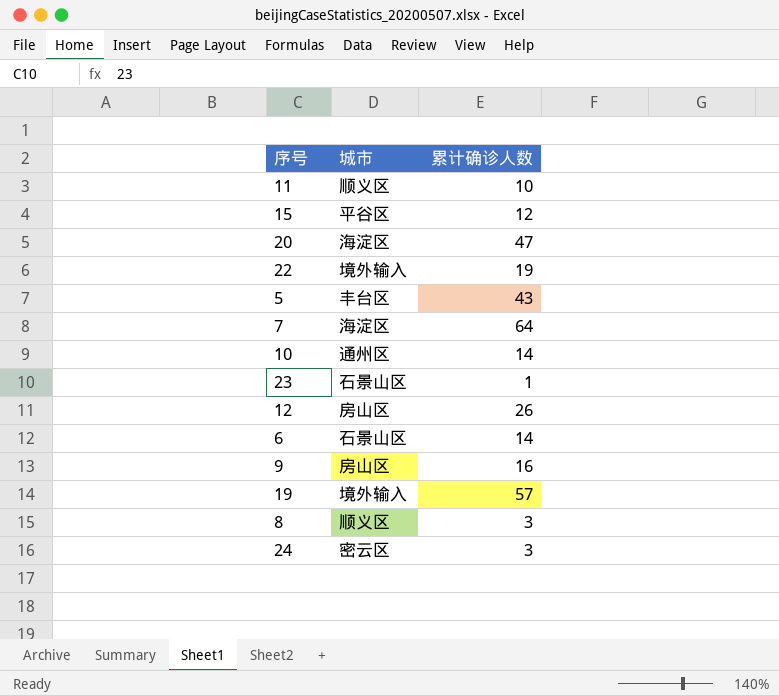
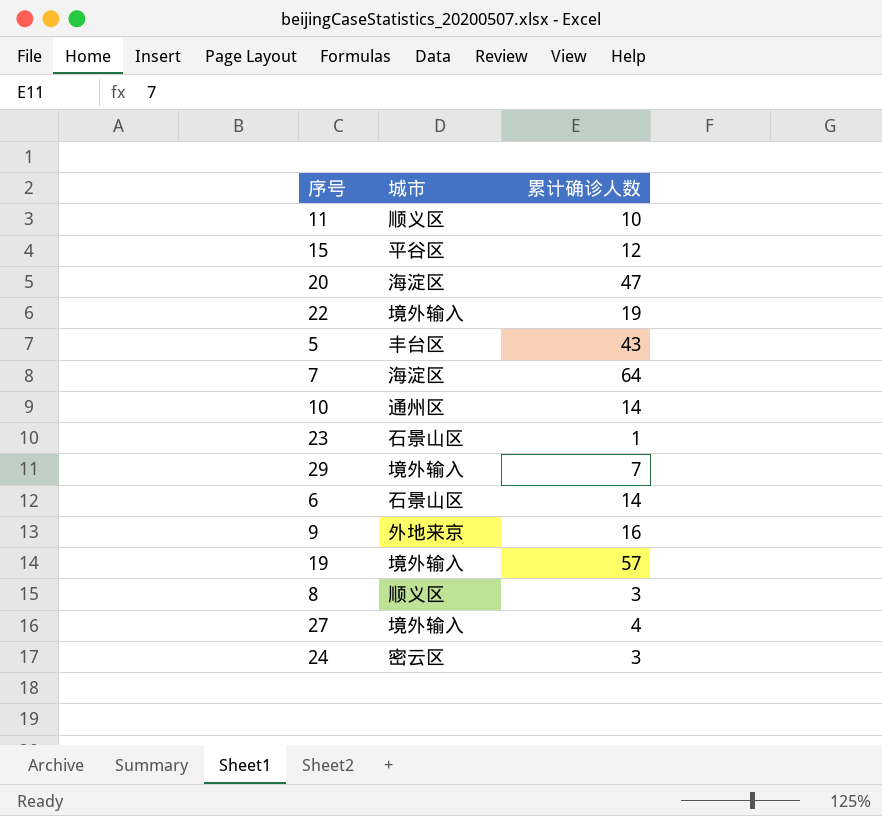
row 12: 房山区 | 26 -> none
row 29: none -> 境外输入 | 7
9 | 城市: 房山区 -> 外地来京
row 27: none -> 境外输入 | 4

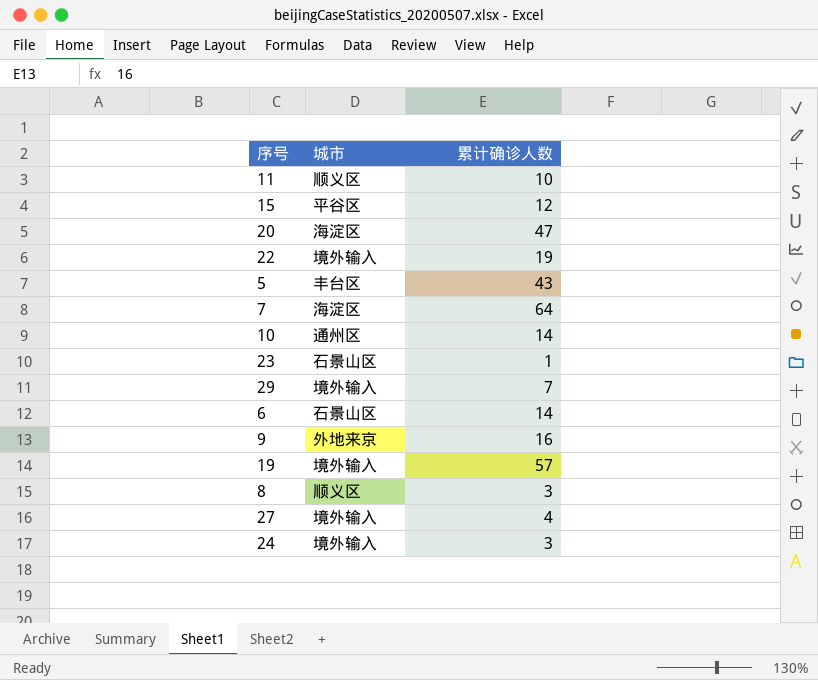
24 | 城市: 密云区 -> 境外输入

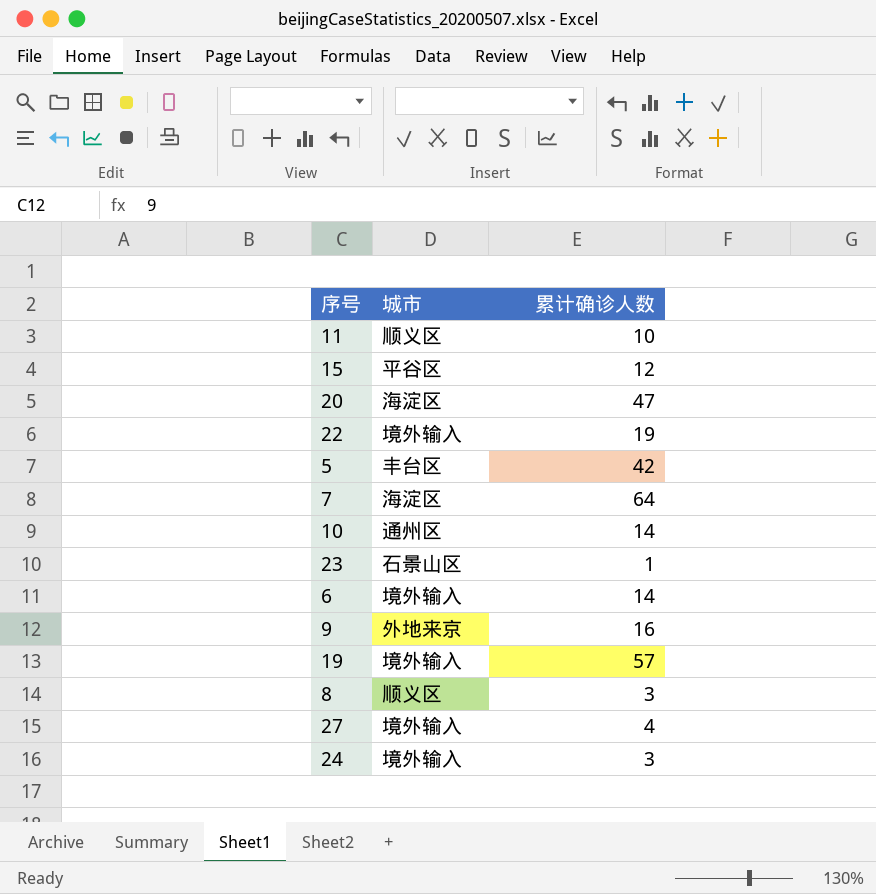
row 29: 境外输入 | 7 -> none
5 | 累计确诊人数: 43 -> 42
6 | 城市: 石景山区 -> 境外输入

